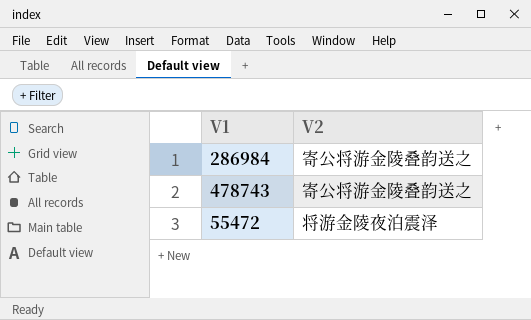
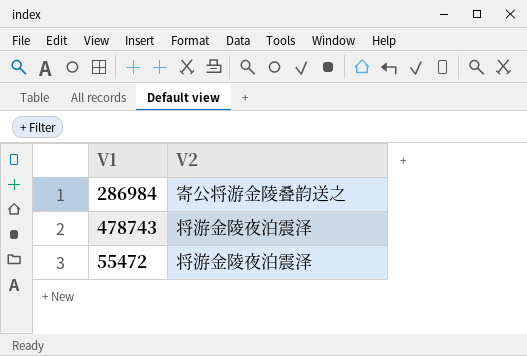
478743 | V2: 寄公将游金陵叠韵送之 -> 将游金陵夜泊震泽

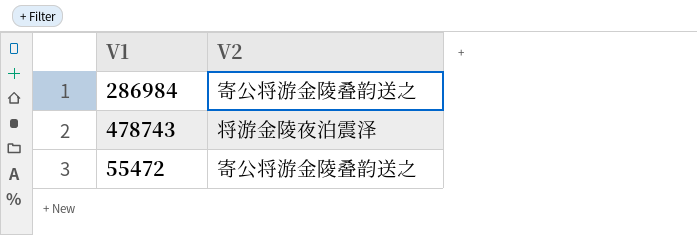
55472 | V2: 将游金陵夜泊震泽 -> 寄公将游金陵叠韵送之

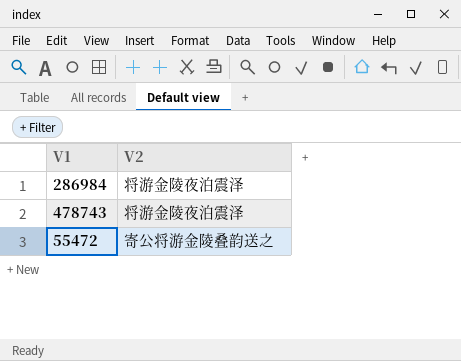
286984 | V2: 寄公将游金陵叠韵送之 -> 将游金陵夜泊震泽

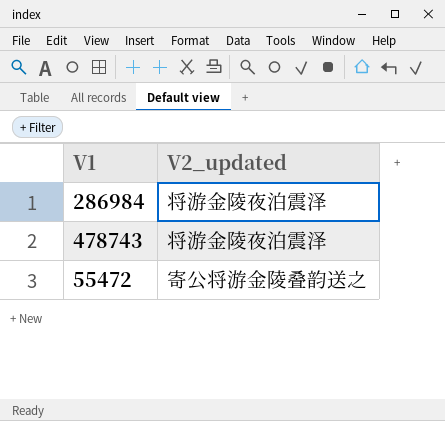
column name: V2 -> V2_updated

